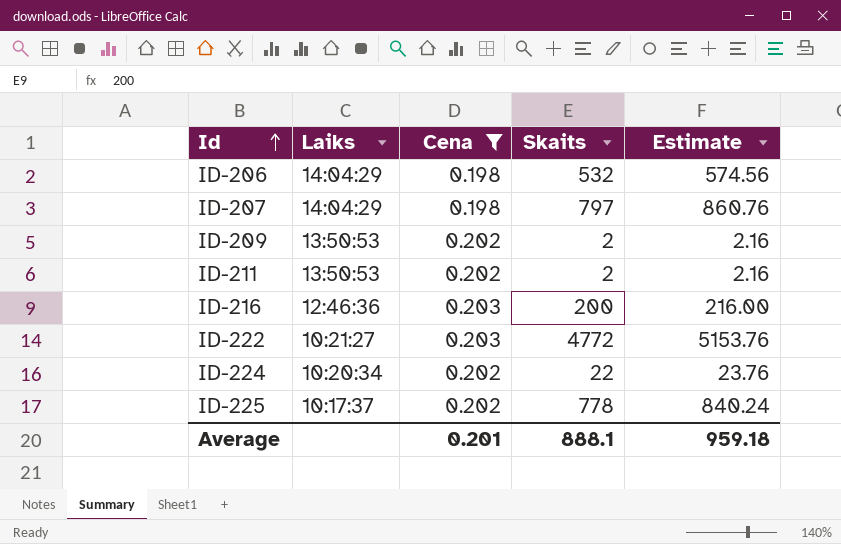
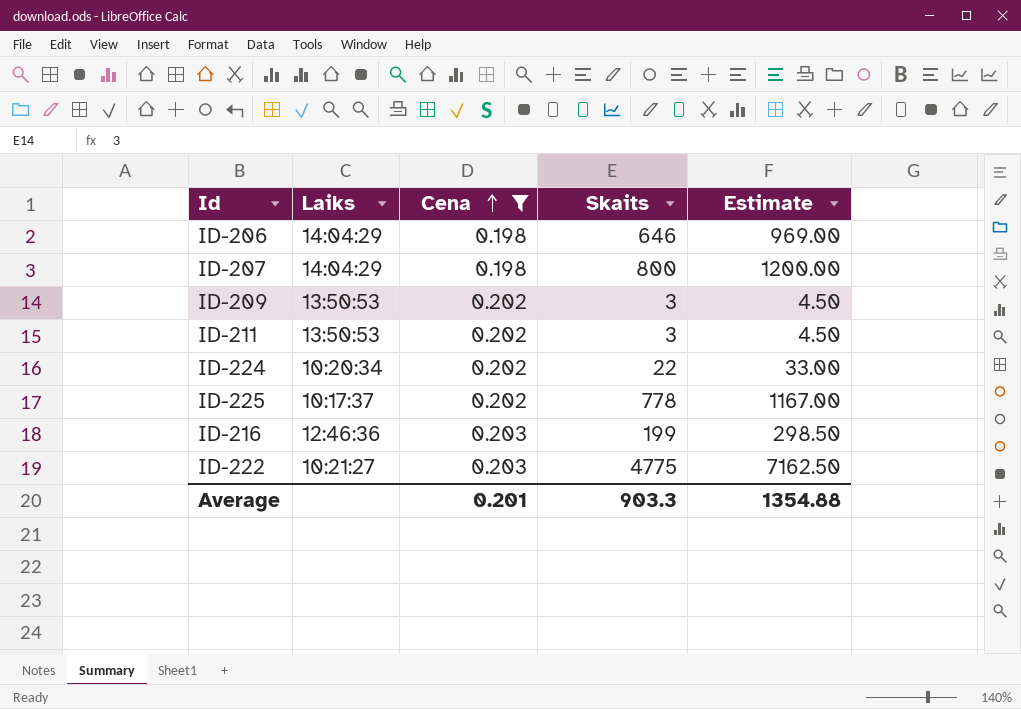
row order: Id ascending -> Cena ascending
column Estimate | formula: [Skaits] * 1.08 -> [Skaits] * 1.5
ID-206 | Skaits: 532 -> 646
ID-207 | Skaits: 797 -> 800
ID-209 | Skaits: 2 -> 3
ID-211 | Skaits: 2 -> 3
ID-216 | Skaits: 200 -> 199
ID-222 | Skaits: 4772 -> 4775
Average | Skaits: 888.1 -> 903.3
Average | Estimate: 959.18 -> 1354.88

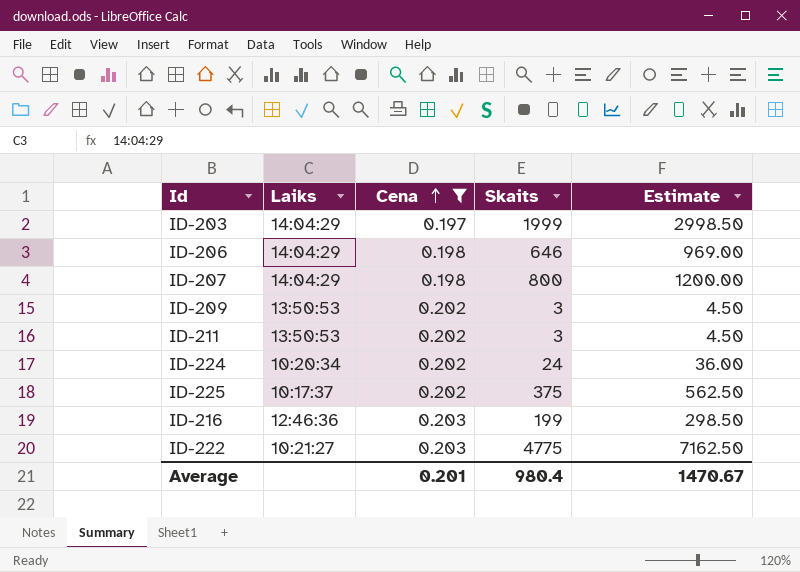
row ID-203: none -> 14:04:29 | 0.197 | 1999 | 2998.50
ID-224 | Skaits: 22 -> 24
ID-224 | Estimate: 33.00 -> 36.00
ID-225 | Skaits: 778 -> 375
ID-225 | Estimate: 1167.00 -> 562.50
Average | Skaits: 903.3 -> 980.4
Average | Estimate: 1354.88 -> 1470.67

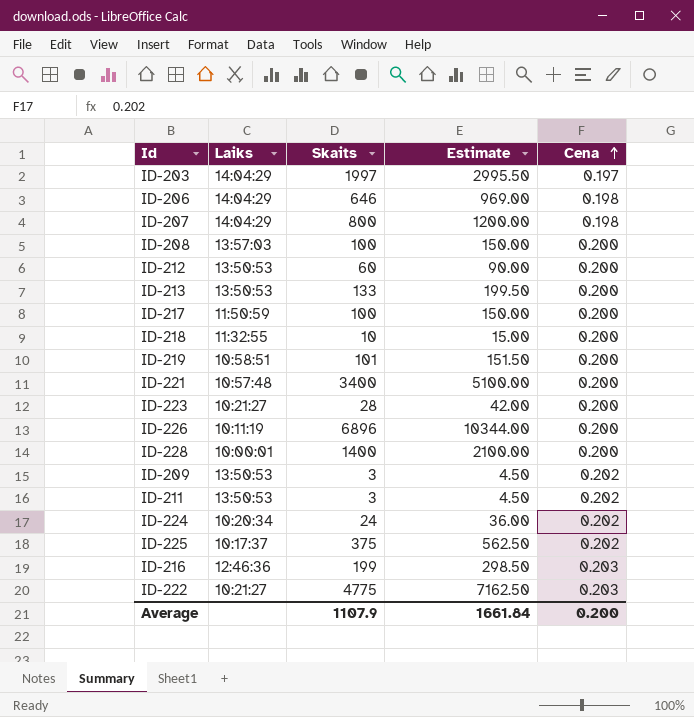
filter: Cena != 0.200 -> none
column Cena | position: 3 -> 5
ID-203 | Skaits: 1999 -> 1997
ID-203 | Estimate: 2998.50 -> 2995.50
Average | Skaits: 980.4 -> 1107.9
Average | Estimate: 1470.67 -> 1661.84
Average | Cena: 0.201 -> 0.200

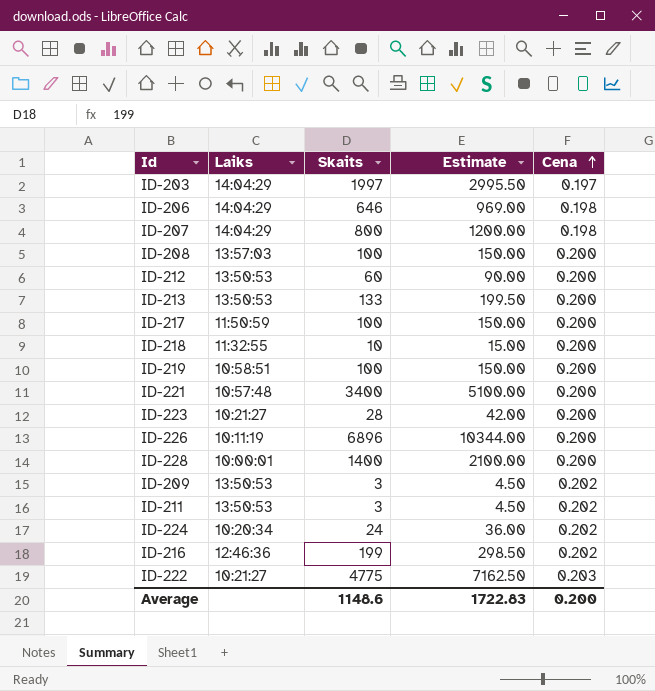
row ID-225: 10:17:37 | 375 | 562.50 | 0.202 -> none
ID-219 | Skaits: 101 -> 100
ID-219 | Estimate: 151.50 -> 150.00
ID-216 | Cena: 0.203 -> 0.202
Average | Skaits: 1107.9 -> 1148.6
Average | Estimate: 1661.84 -> 1722.83

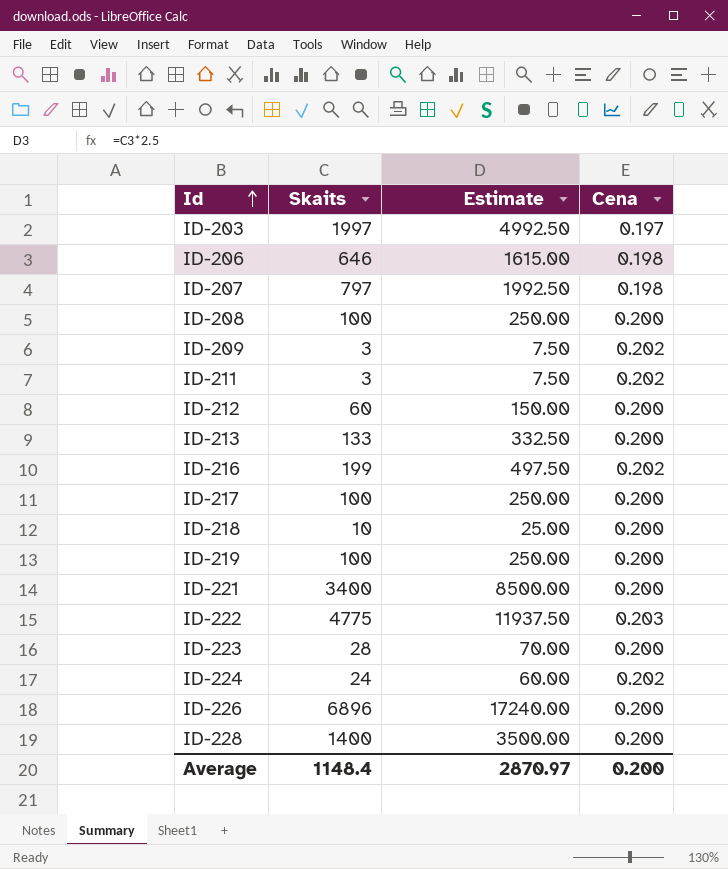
row order: Cena ascending -> Id ascending
column Laiks | position: 2 -> none
column Estimate | formula: [Skaits] * 1.5 -> [Skaits] * 2.5
ID-207 | Skaits: 800 -> 797
Average | Skaits: 1148.6 -> 1148.4
Average | Estimate: 1722.83 -> 2870.97

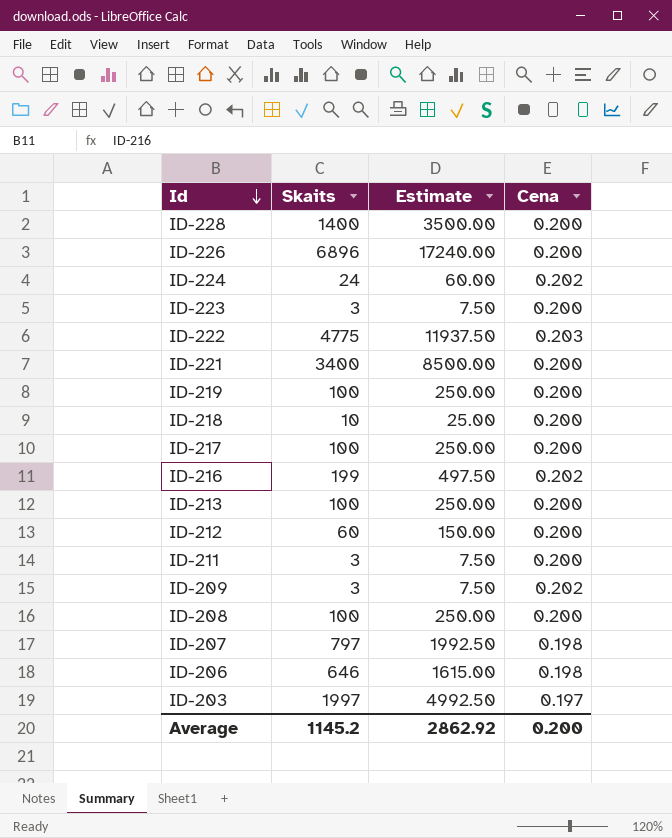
row order: Id ascending -> Id descending
ID-223 | Skaits: 28 -> 3
ID-223 | Estimate: 70.00 -> 7.50
ID-213 | Skaits: 133 -> 100
ID-213 | Estimate: 332.50 -> 250.00
ID-211 | Cena: 0.202 -> 0.200
Average | Skaits: 1148.4 -> 1145.2
Average | Estimate: 2870.97 -> 2862.92

